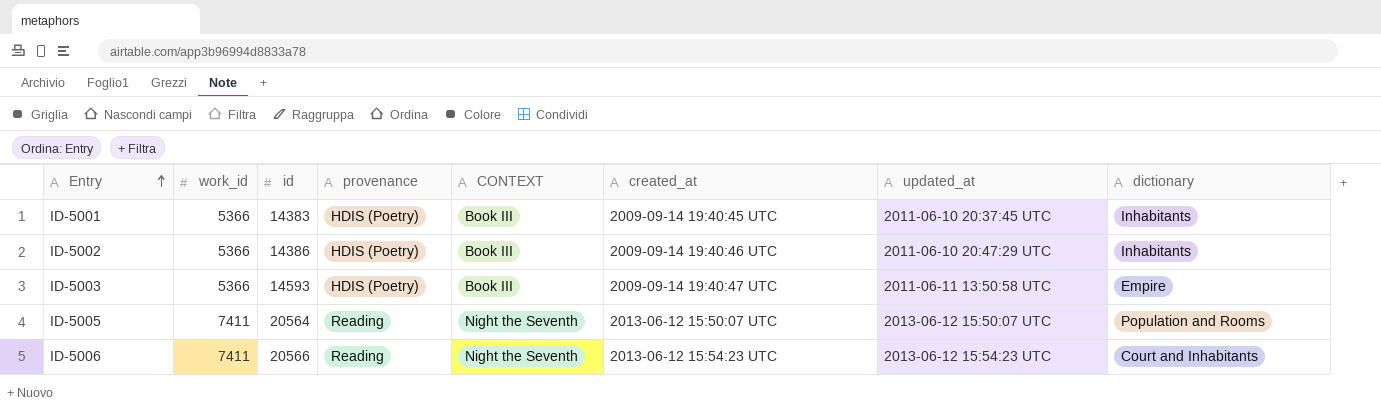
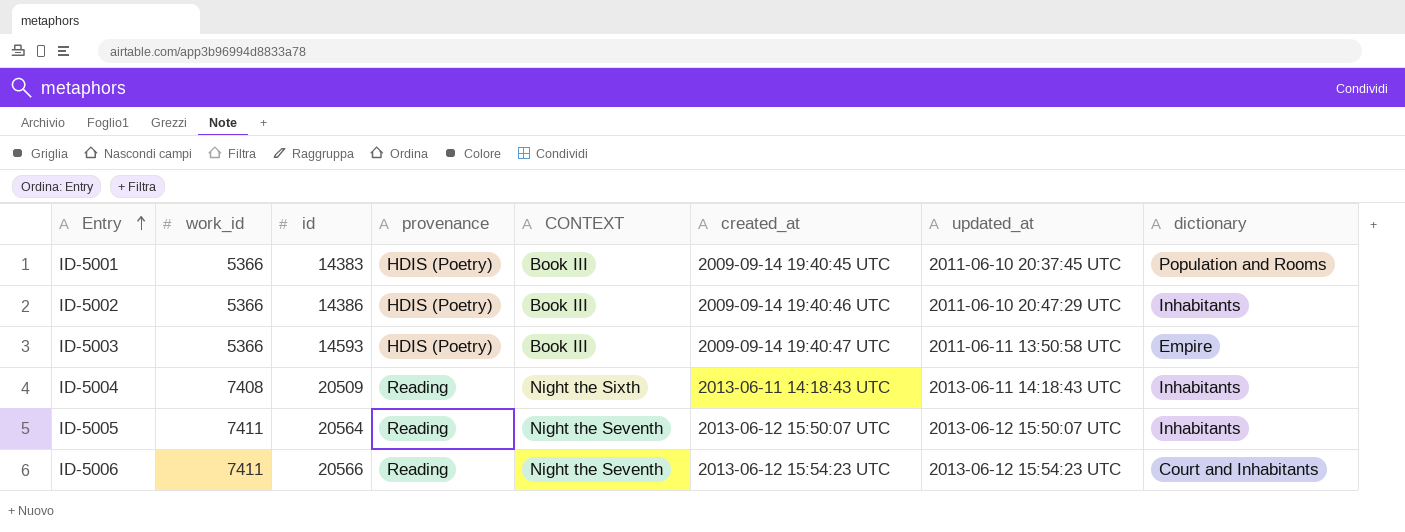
ID-5001 | dictionary: Inhabitants -> Population and Rooms
row ID-5004: none -> 7408 | 20509 | Reading | Night the Sixth | 2013-06-11 14:18:43 UTC | 2013-06-11 14:18:43 UTC | Inhabitants
ID-5005 | dictionary: Population and Rooms -> Inhabitants

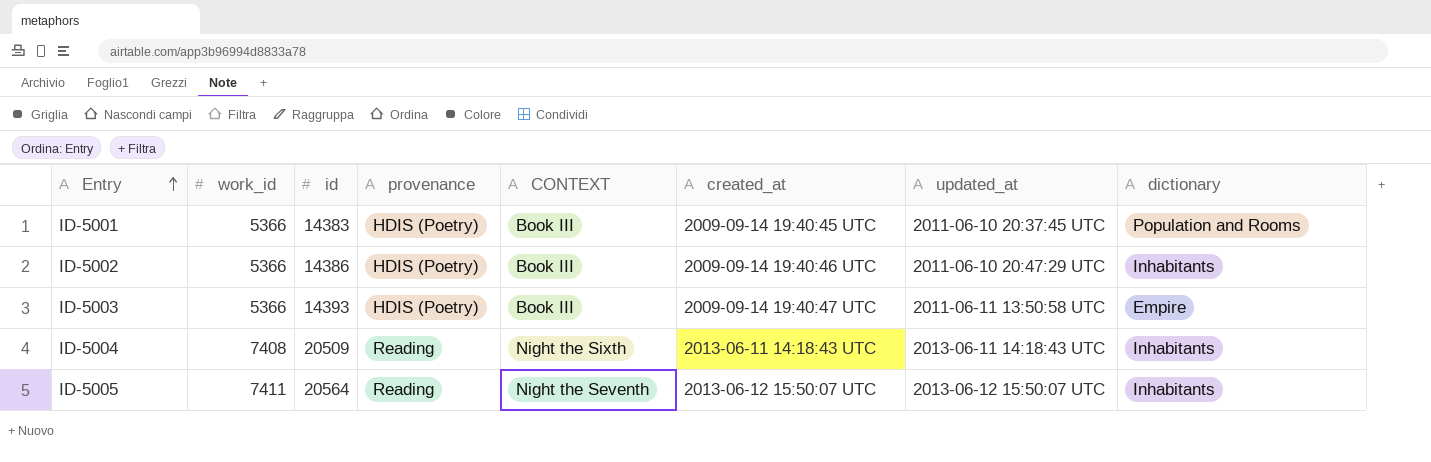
row ID-5006: 7411 | 20566 | Reading | Night the Seventh | 2013-06-12 15:54:23 UTC | 2013-06-12 15:54:23 UTC | Court and Inhabitants -> none
ID-5003 | id: 14593 -> 14393

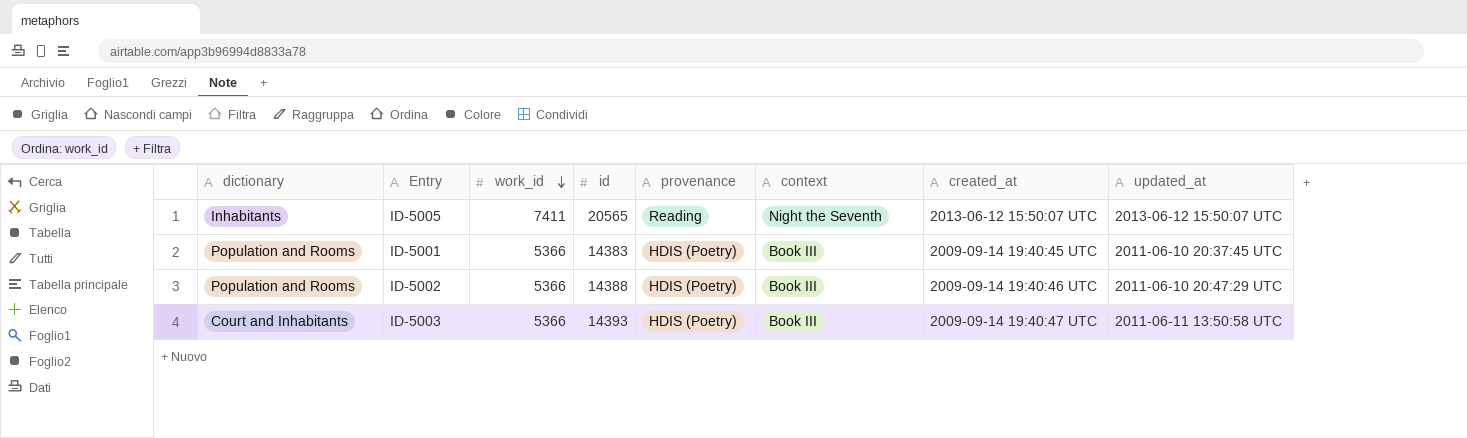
row order: Entry ascending -> work_id descending
column dictionary | position: 8 -> 1
column name: CONTEXT -> context
row ID-5004: 7408 | 20509 | Reading | Night the Sixth | 2013-06-11 14:18:43 UTC | 2013-06-11 14:18:43 UTC | Inhabitants -> none
ID-5005 | id: 20564 -> 20565
ID-5002 | dictionary: Inhabitants -> Population and Rooms
ID-5002 | id: 14386 -> 14388
ID-5003 | dictionary: Empire -> Court and Inhabitants

